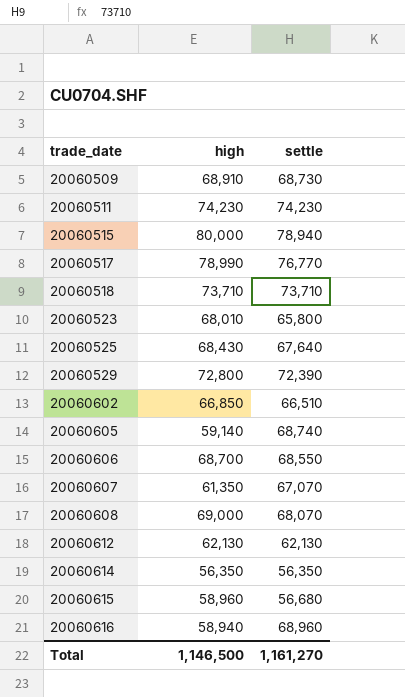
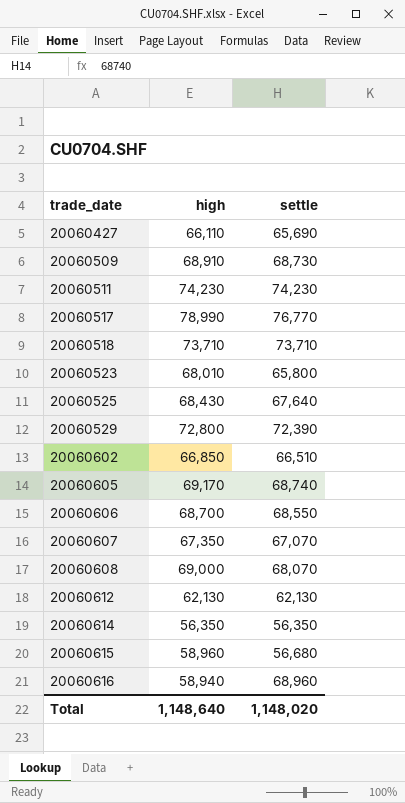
row 20060515: 80,000 | 78,940 -> none
row 20060427: none -> 66,110 | 65,690
20060605 | high: 59,140 -> 69,170
20060607 | high: 61,350 -> 67,350
Total | high: 1,146,500 -> 1,148,640
Total | settle: 1,161,270 -> 1,148,020

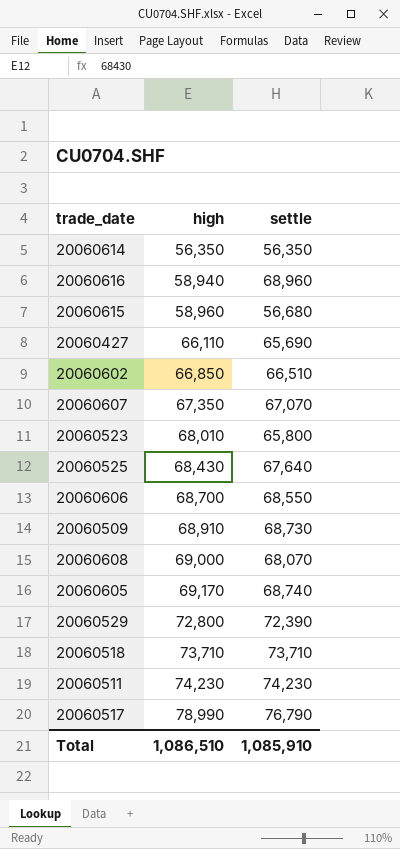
row order: trade_date ascending -> high ascending
row 20060612: 62,130 | 62,130 -> none
20060517 | settle: 76,770 -> 76,790
Total | high: 1,148,640 -> 1,086,510
Total | settle: 1,148,020 -> 1,085,910

